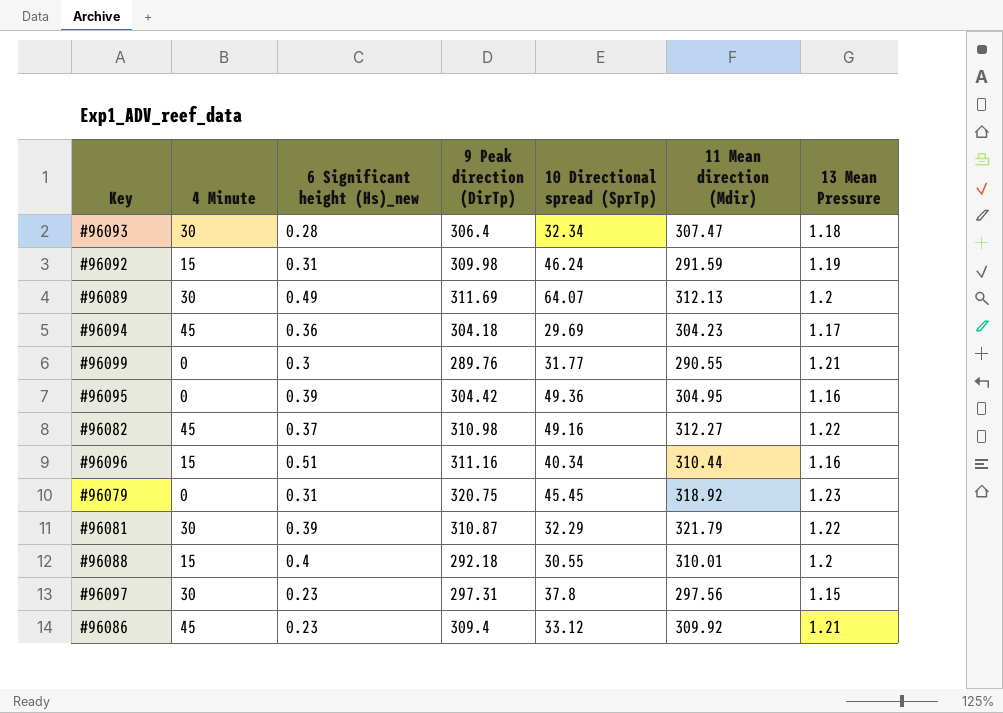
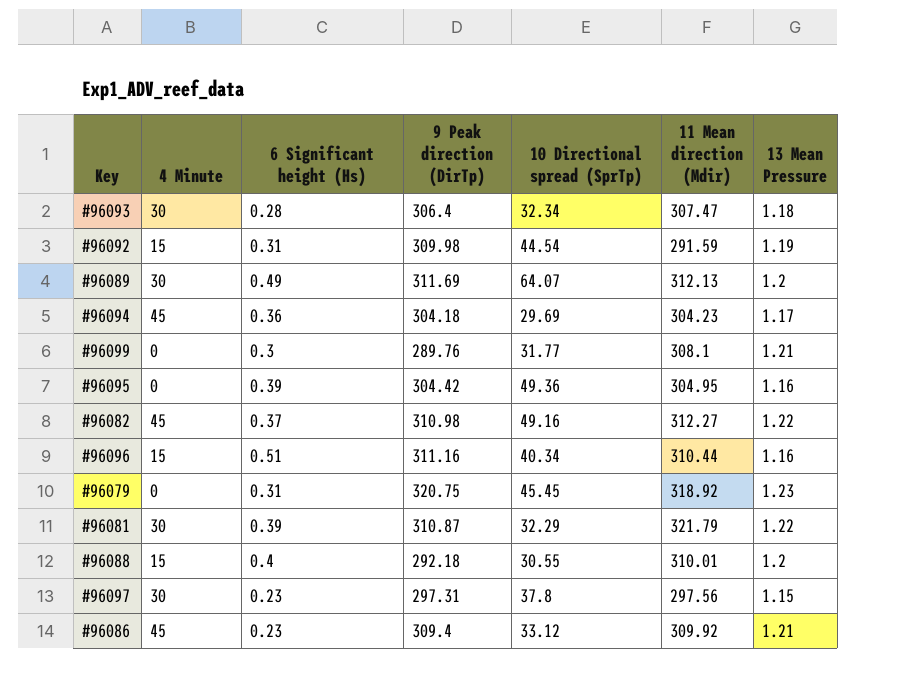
column name: 6 Significant height (Hs)_new -> 6 Significant height (Hs)
#96092 | 10 Directional spread (SprTp): 46.24 -> 44.54
#96099 | 11 Mean direction (Mdir): 290.55 -> 308.1

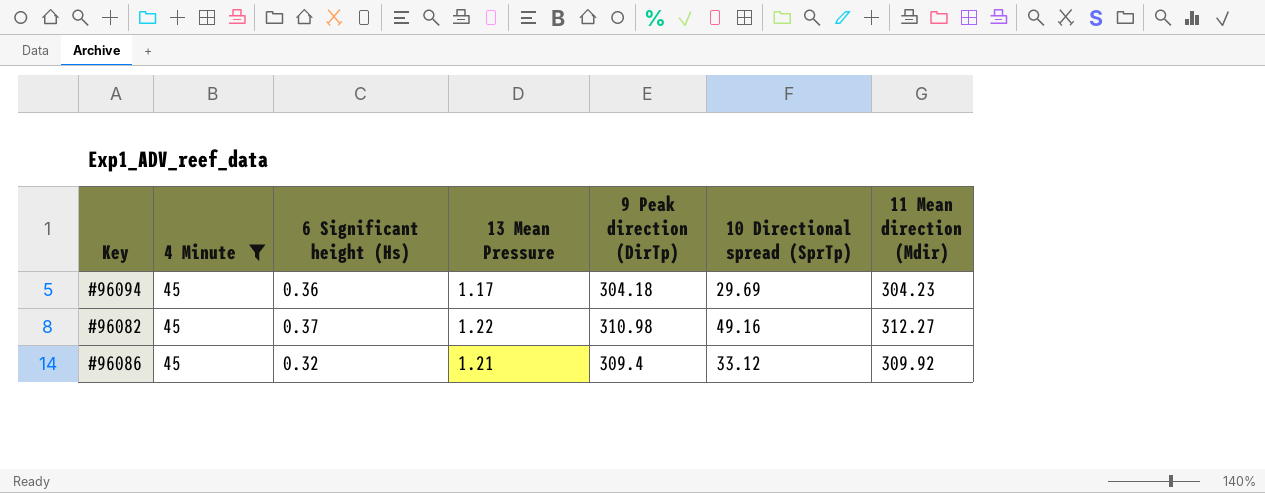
filter: none -> 4 Minute = 45
column 13 Mean Pressure | position: 7 -> 4
#96086 | 6 Significant height (Hs): 0.23 -> 0.32

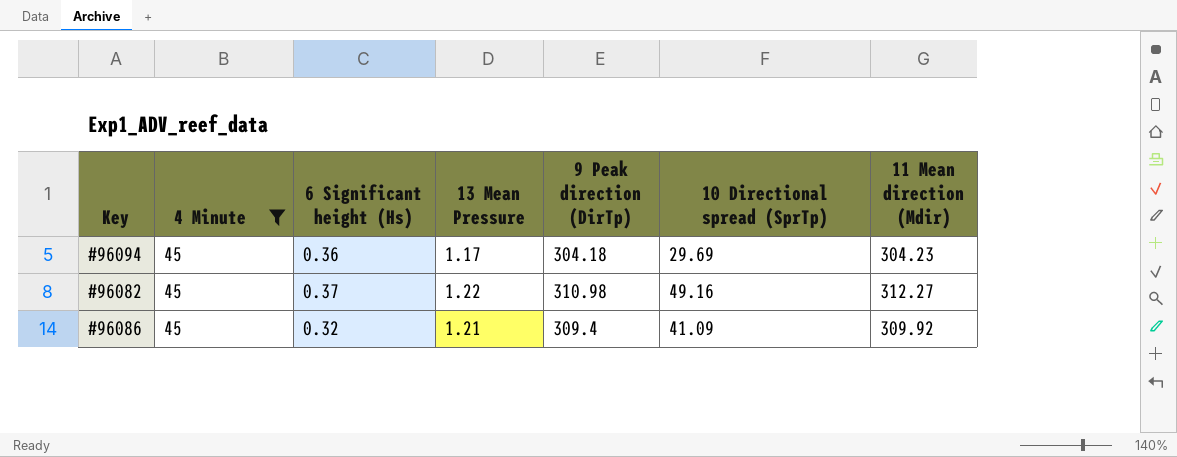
#96086 | 10 Directional spread (SprTp): 33.12 -> 41.09

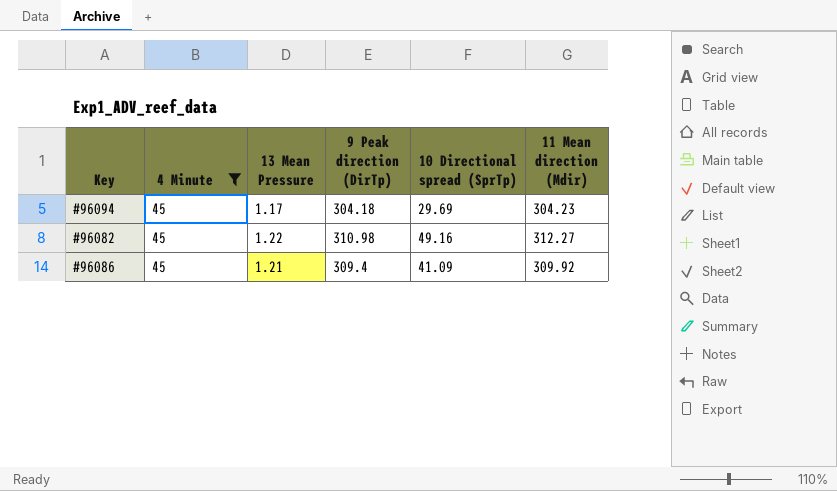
column 6 Significant height (Hs) | position: 3 -> none

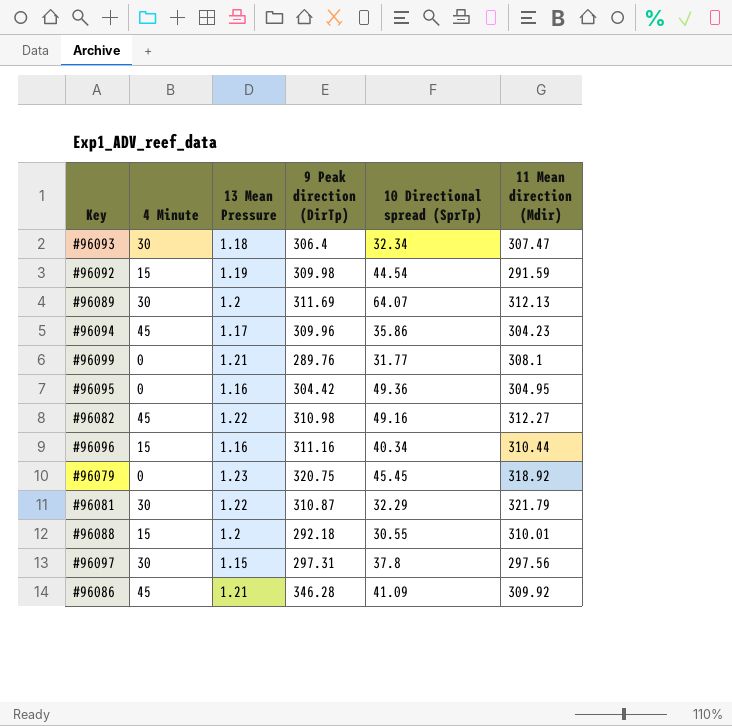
filter: 4 Minute = 45 -> none
#96094 | 9 Peak direction (DirTp): 304.18 -> 309.96
#96094 | 10 Directional spread (SprTp): 29.69 -> 35.86
#96086 | 9 Peak direction (DirTp): 309.4 -> 346.28

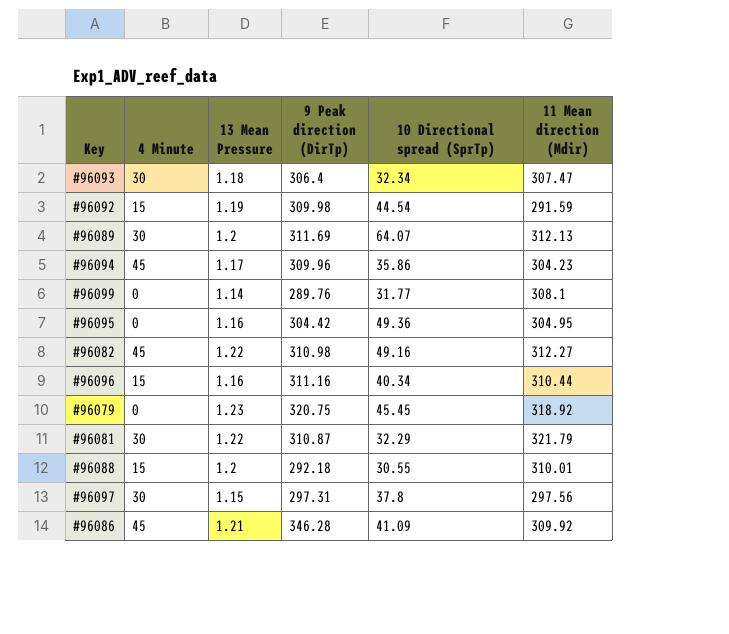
#96099 | 13 Mean Pressure: 1.21 -> 1.14

